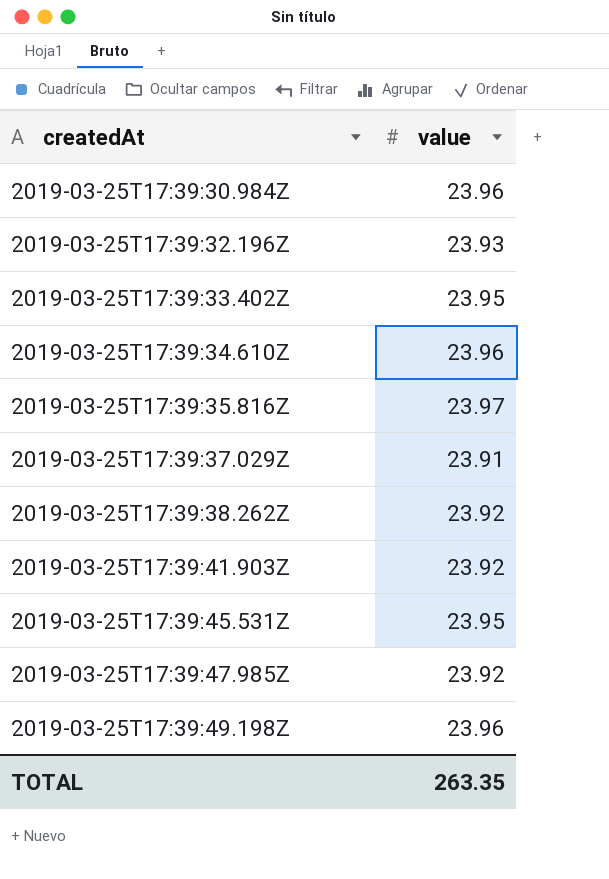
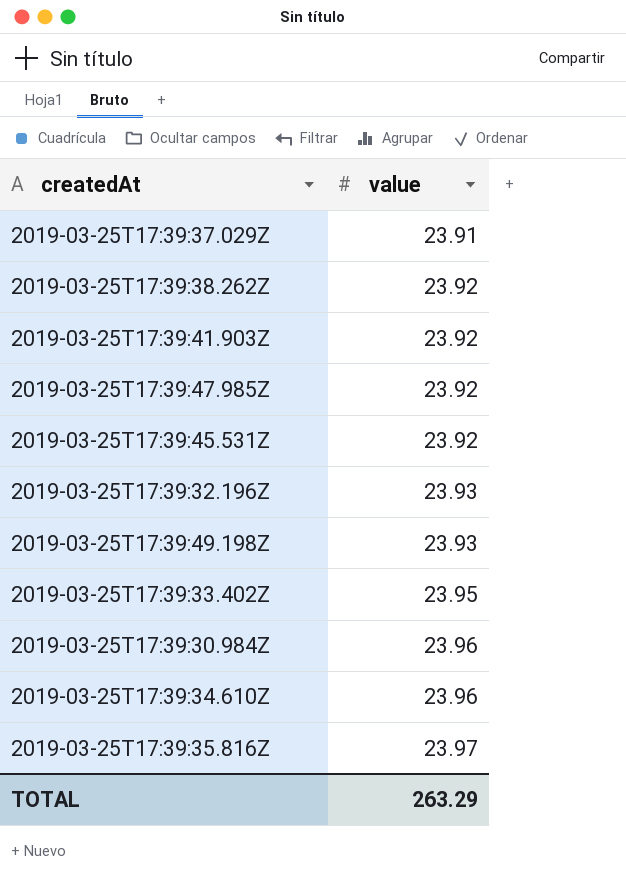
row order: createdAt ascending -> value ascending
2019-03-25T17:39:45.531Z | value: 23.95 -> 23.92
2019-03-25T17:39:49.198Z | value: 23.96 -> 23.93
TOTAL | value: 263.35 -> 263.29

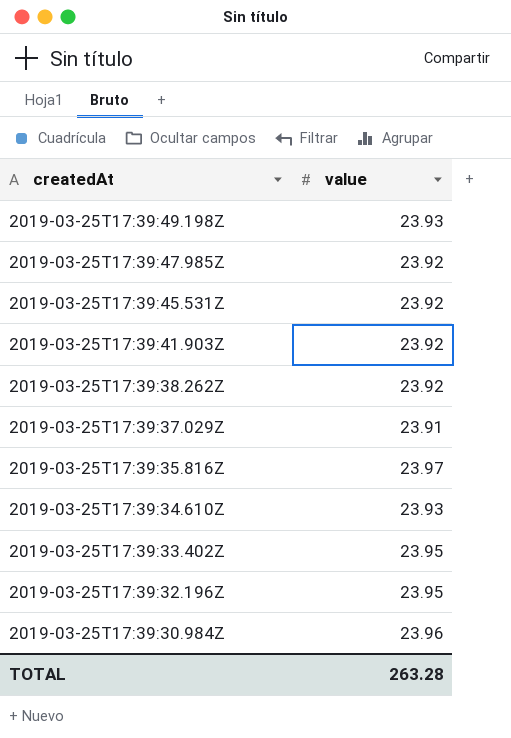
row order: value ascending -> createdAt descending
2019-03-25T17:39:34.610Z | value: 23.96 -> 23.93
2019-03-25T17:39:32.196Z | value: 23.93 -> 23.95
TOTAL | value: 263.29 -> 263.28

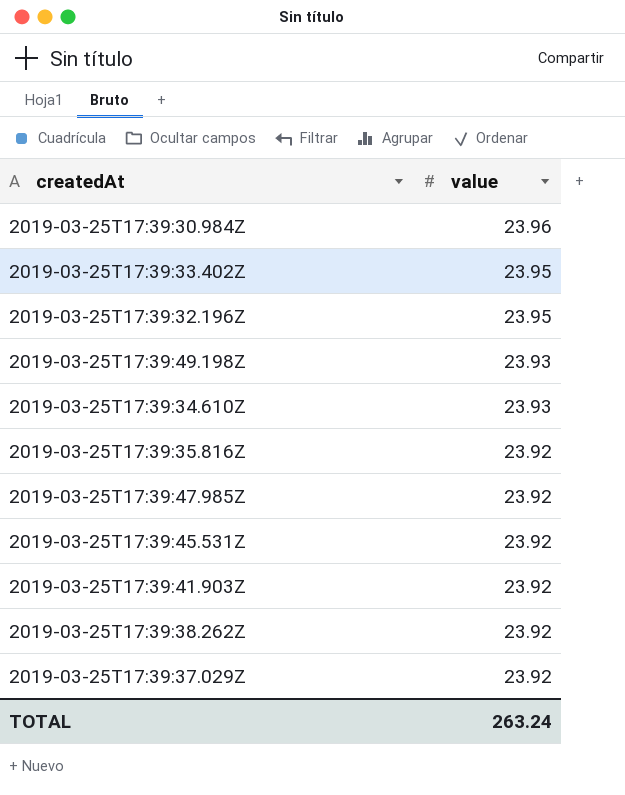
row order: createdAt descending -> value descending
2019-03-25T17:39:35.816Z | value: 23.97 -> 23.92
2019-03-25T17:39:37.029Z | value: 23.91 -> 23.92
TOTAL | value: 263.28 -> 263.24

